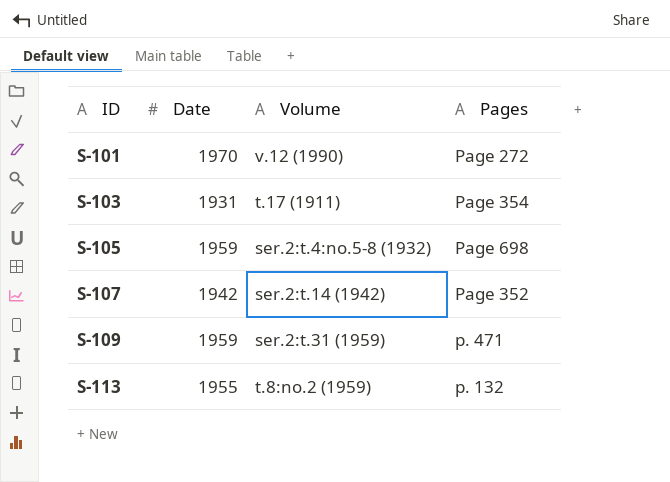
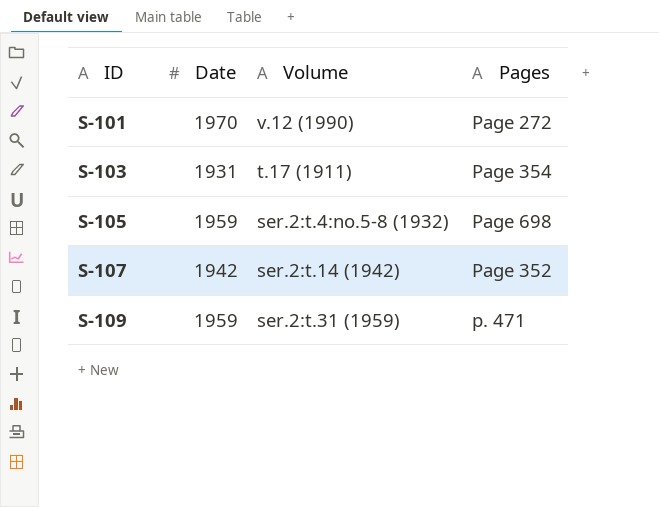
row S-113: 1955 | t.8:no.2 (1959) | p. 132 -> none

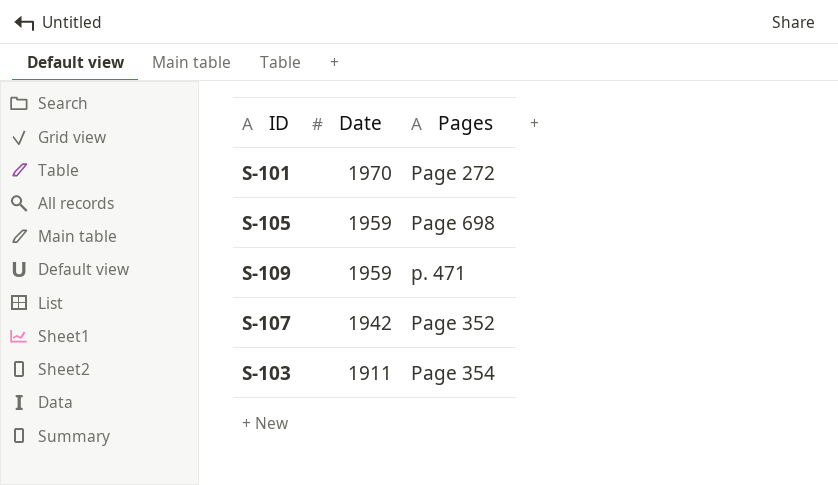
row order: ID ascending -> Date descending
column Volume | position: 3 -> none
S-103 | Date: 1931 -> 1911

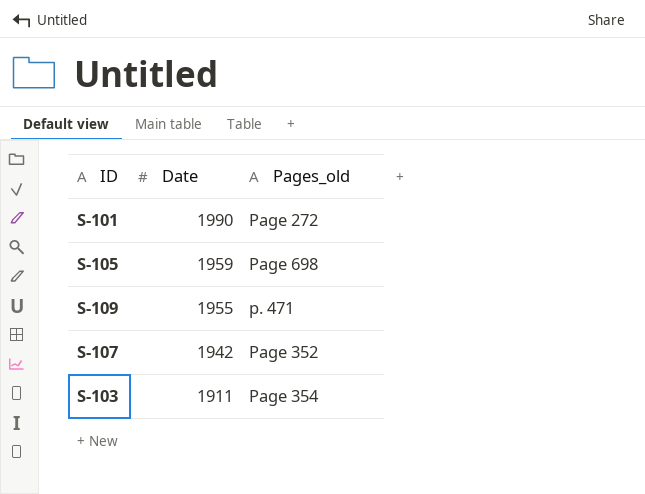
column name: Pages -> Pages_old
S-101 | Date: 1970 -> 1990
S-109 | Date: 1959 -> 1955

